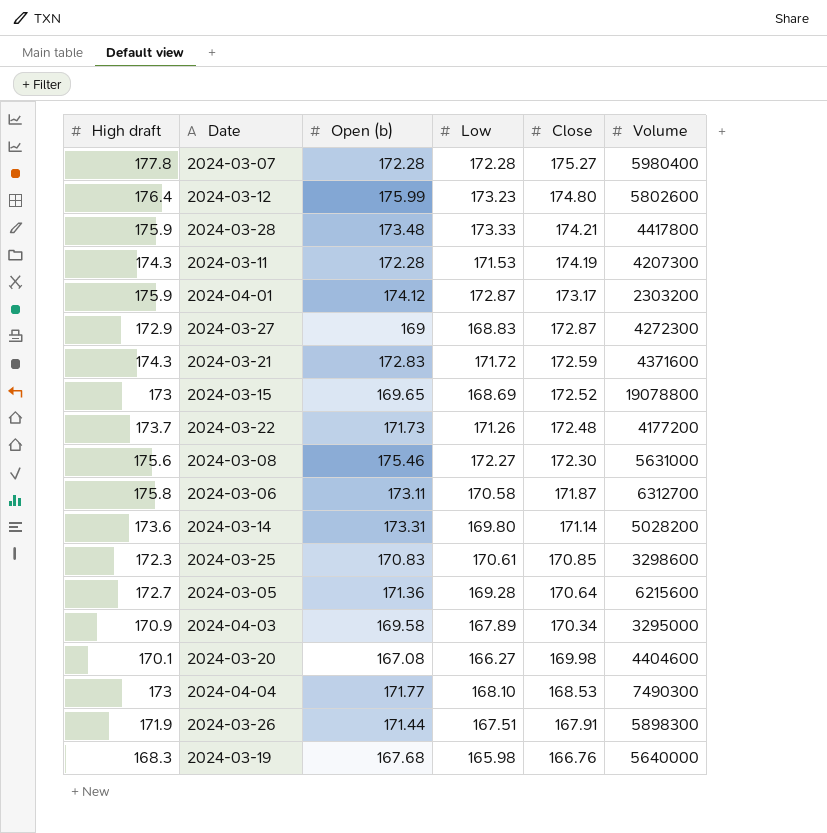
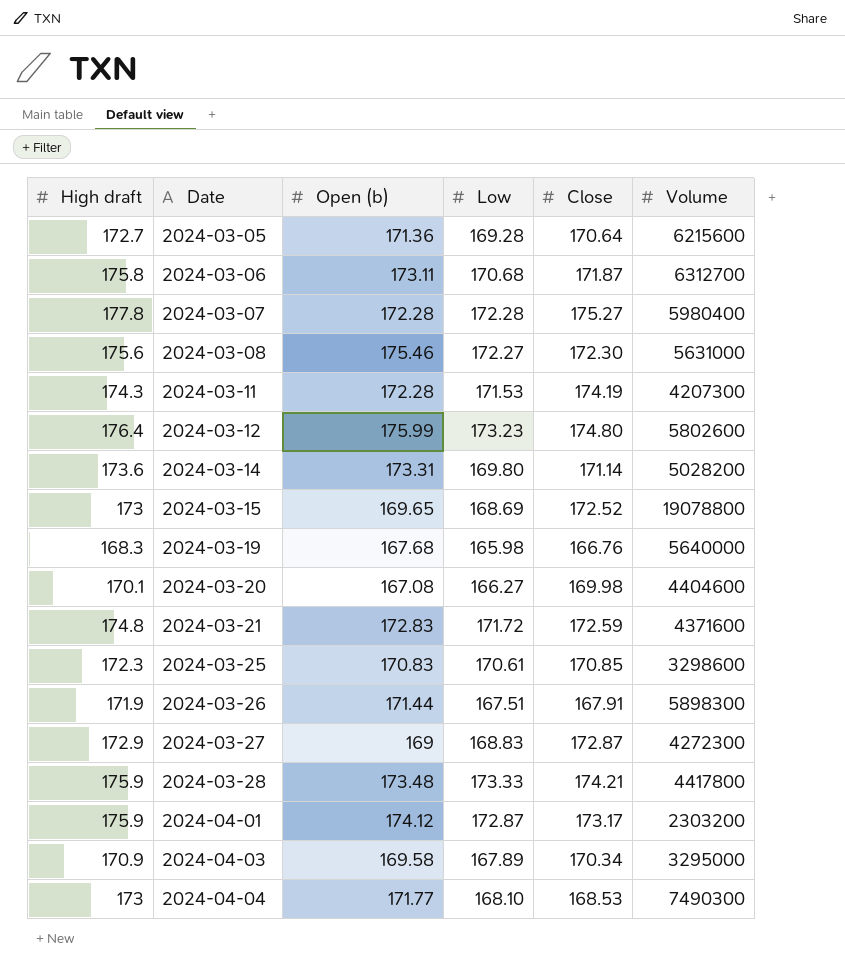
row order: Close descending -> Date ascending
row 2024-03-22: 173.7 | 171.73 | 171.26 | 172.48 | 4177200 -> none
2024-03-06 | Low: 170.58 -> 170.68
2024-03-21 | High draft: 174.3 -> 174.8

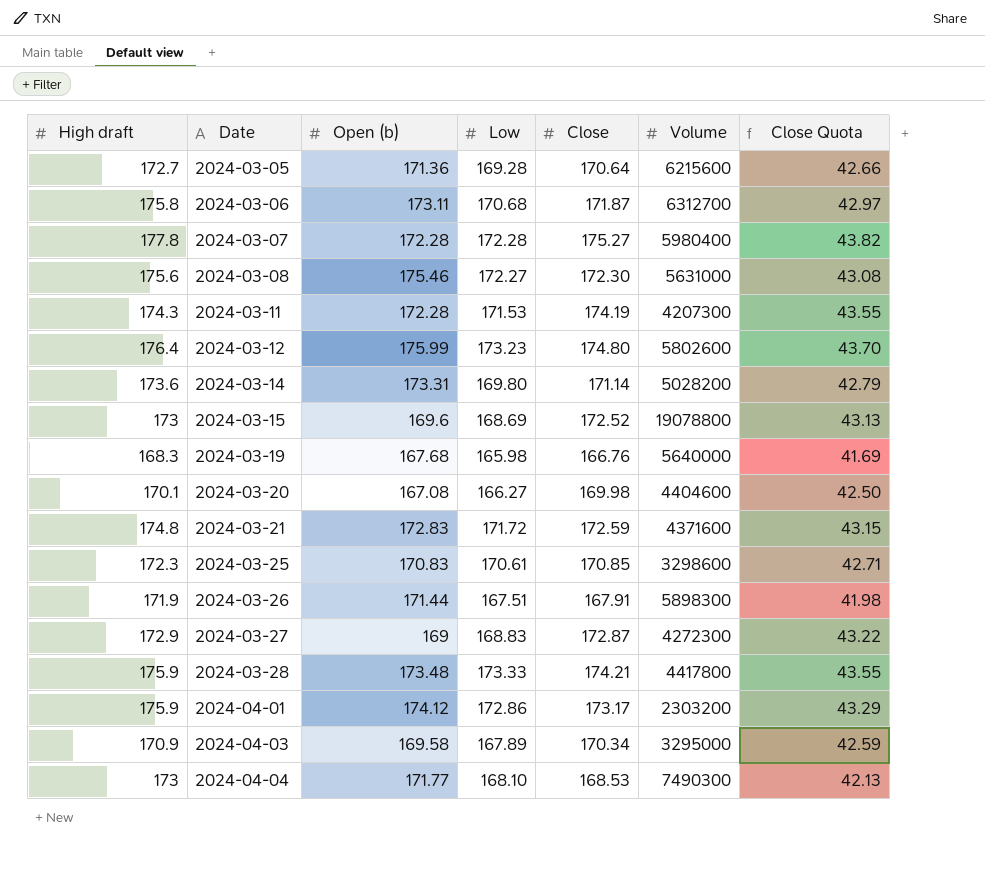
column Close Quota | formula: none -> [Close] * 0.25
2024-03-15 | Open (b): 169.65 -> 169.6
2024-04-01 | Low: 172.87 -> 172.86

